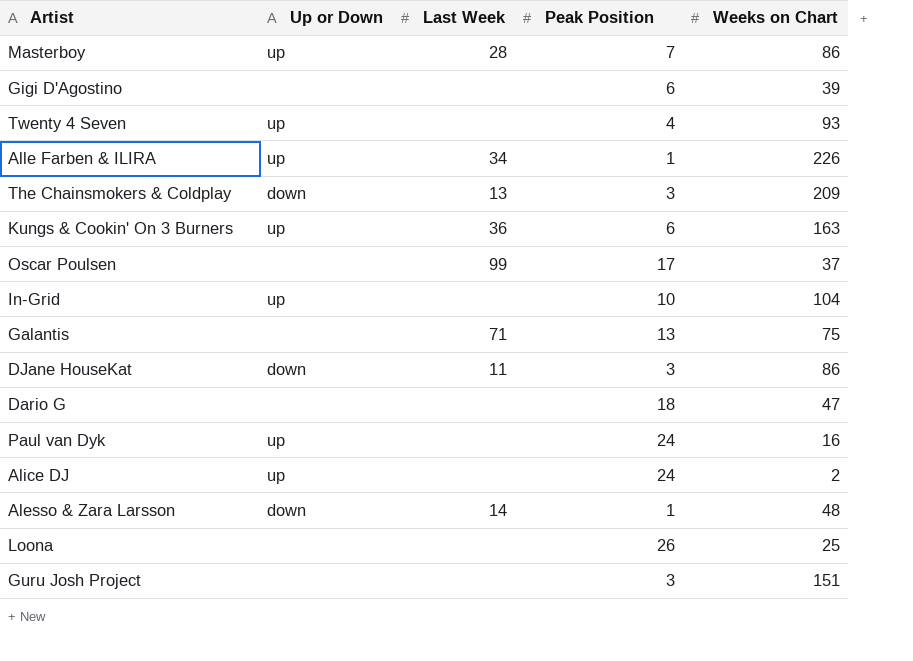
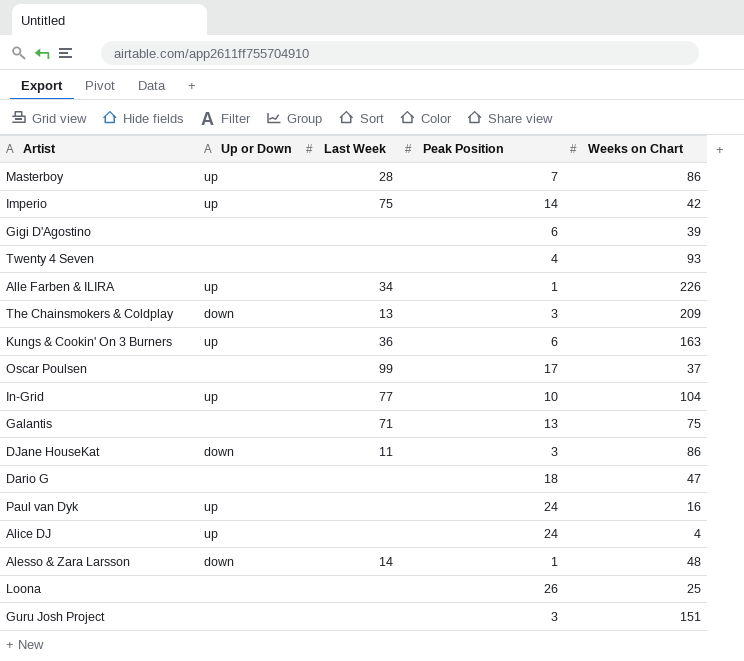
row Imperio: none -> up | 75 | 14 | 42
Twenty 4 Seven | Up or Down: up -> none
In-Grid | Last Week: none -> 77
Alice DJ | Weeks on Chart: 2 -> 4

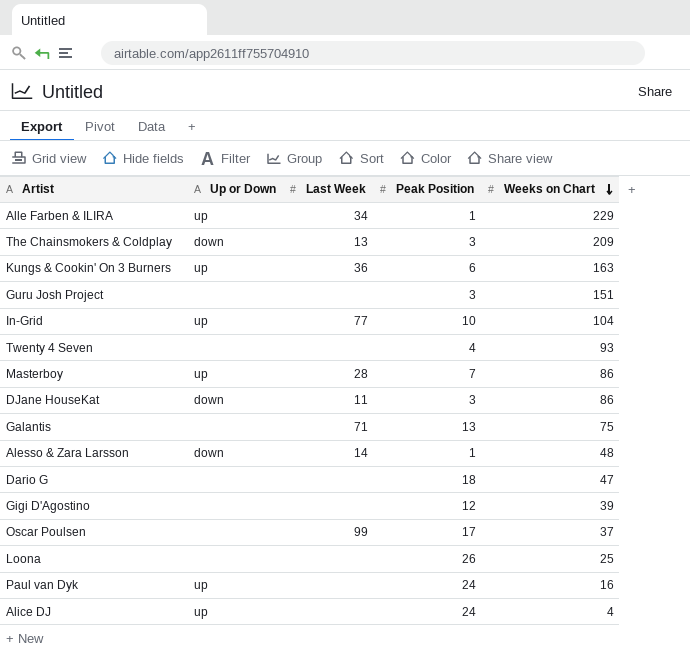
row order: none -> Weeks on Chart descending
row Imperio: up | 75 | 14 | 42 -> none
Alle Farben & ILIRA | Weeks on Chart: 226 -> 229
Gigi D'Agostino | Peak Position: 6 -> 12

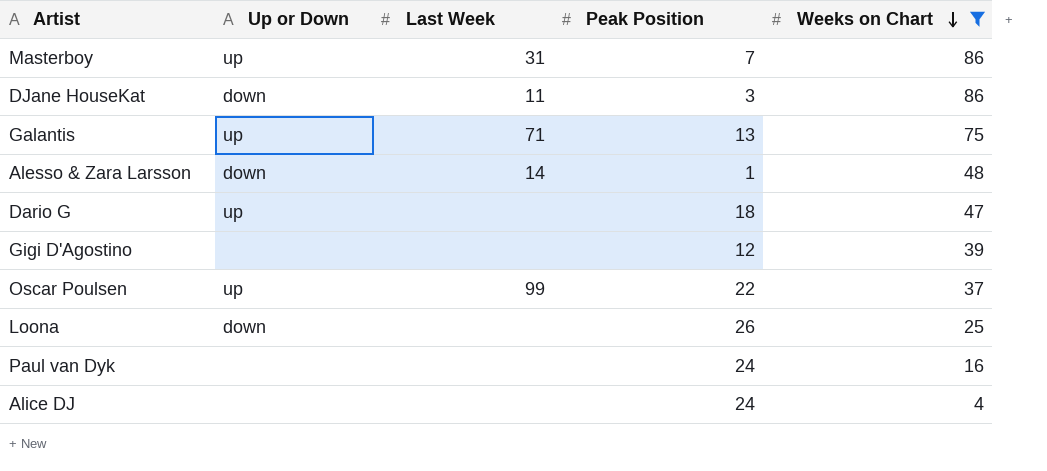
filter: none -> Weeks on Chart <= 86
Masterboy | Last Week: 28 -> 31
Galantis | Up or Down: none -> up
Dario G | Up or Down: none -> up
Oscar Poulsen | Up or Down: none -> up
Oscar Poulsen | Peak Position: 17 -> 22
Loona | Up or Down: none -> down
Paul van Dyk | Up or Down: up -> none
Alice DJ | Up or Down: up -> none

